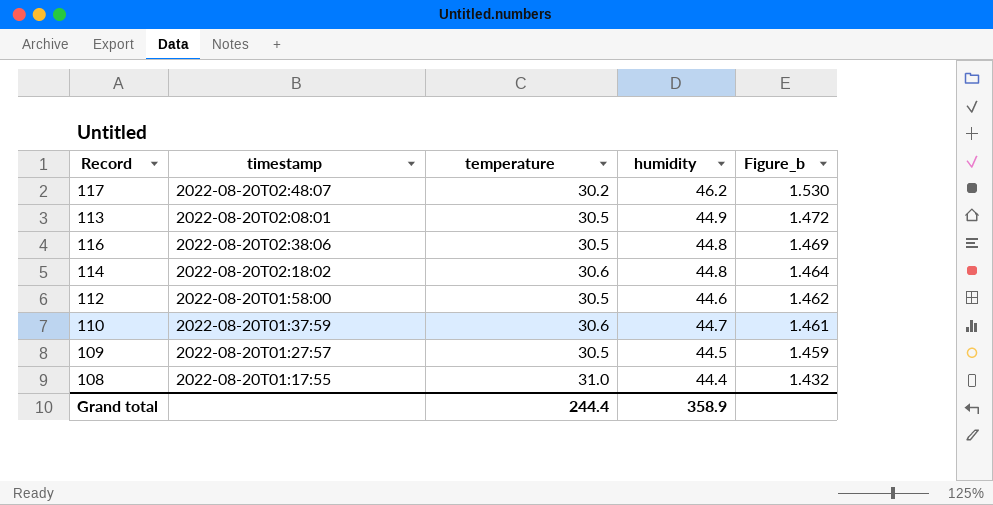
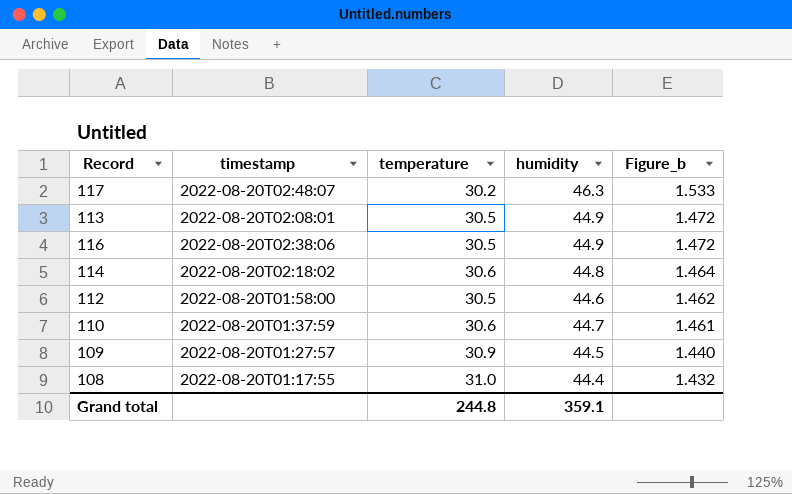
117 | humidity: 46.2 -> 46.3
117 | Figure_b: 1.530 -> 1.533
116 | humidity: 44.8 -> 44.9
116 | Figure_b: 1.469 -> 1.472
109 | temperature: 30.5 -> 30.9
109 | Figure_b: 1.459 -> 1.440
Grand total | temperature: 244.4 -> 244.8
Grand total | humidity: 358.9 -> 359.1

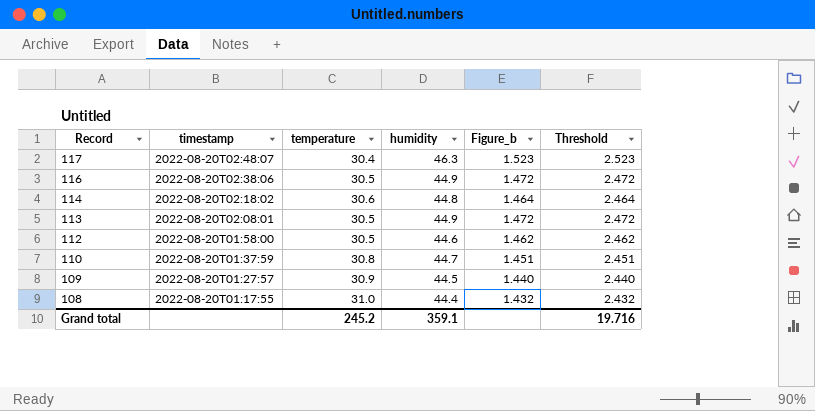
row order: Figure_b descending -> Record descending
column Threshold | formula: none -> [Figure_b] + 1
117 | temperature: 30.2 -> 30.4
117 | Figure_b: 1.533 -> 1.523
110 | temperature: 30.6 -> 30.8
110 | Figure_b: 1.461 -> 1.451
Grand total | temperature: 244.8 -> 245.2

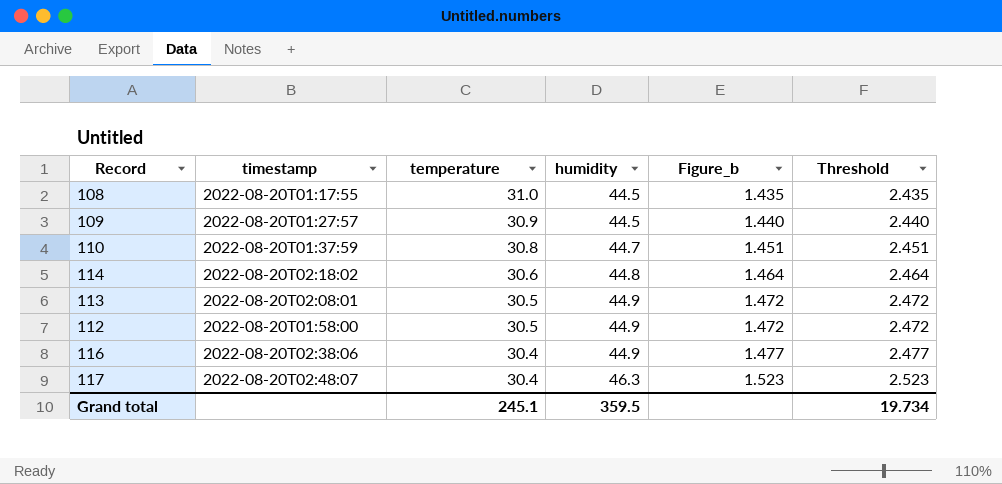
row order: Record descending -> temperature descending
108 | humidity: 44.4 -> 44.5
108 | Figure_b: 1.432 -> 1.435
108 | Threshold: 2.432 -> 2.435
112 | humidity: 44.6 -> 44.9
112 | Figure_b: 1.462 -> 1.472
112 | Threshold: 2.462 -> 2.472
116 | temperature: 30.5 -> 30.4
116 | Figure_b: 1.472 -> 1.477
116 | Threshold: 2.472 -> 2.477
Grand total | temperature: 245.2 -> 245.1
Grand total | humidity: 359.1 -> 359.5
Grand total | Threshold: 19.716 -> 19.734

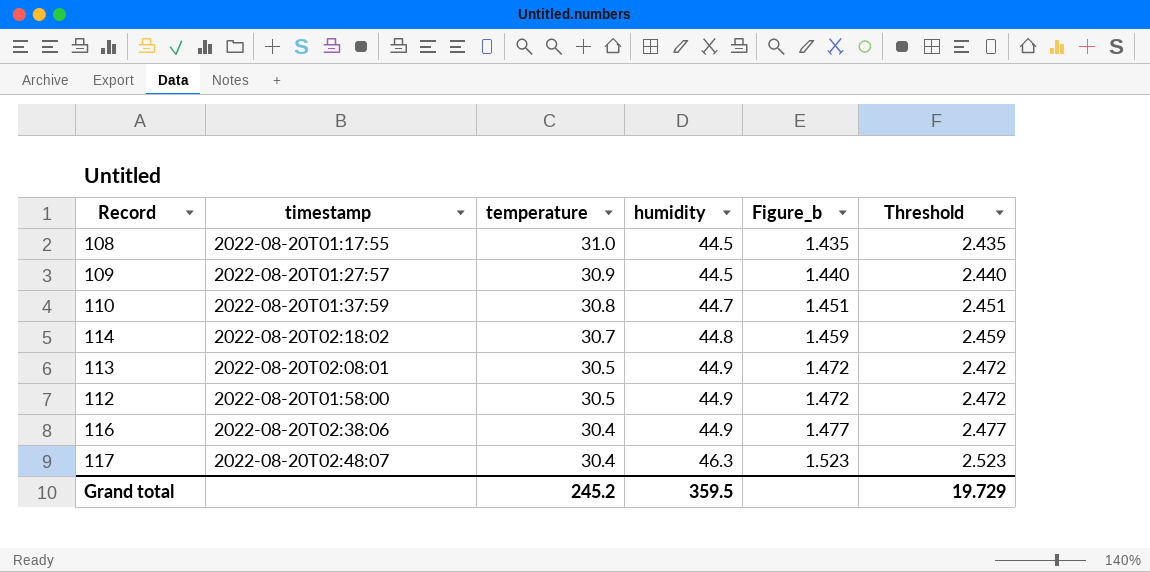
114 | temperature: 30.6 -> 30.7
114 | Figure_b: 1.464 -> 1.459
114 | Threshold: 2.464 -> 2.459
Grand total | temperature: 245.1 -> 245.2
Grand total | Threshold: 19.734 -> 19.729

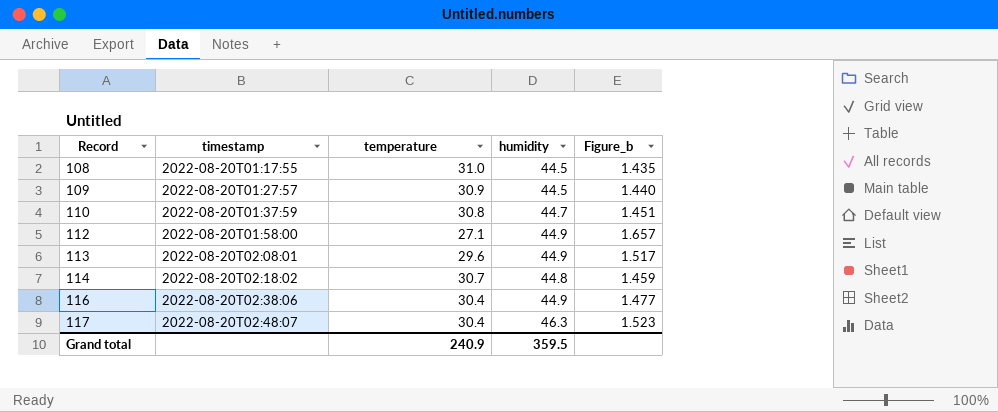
row order: temperature descending -> Record ascending
column Threshold | formula: [Figure_b] + 1 -> none
112 | temperature: 30.5 -> 27.1
112 | Figure_b: 1.472 -> 1.657
113 | temperature: 30.5 -> 29.6
113 | Figure_b: 1.472 -> 1.517
Grand total | temperature: 245.2 -> 240.9

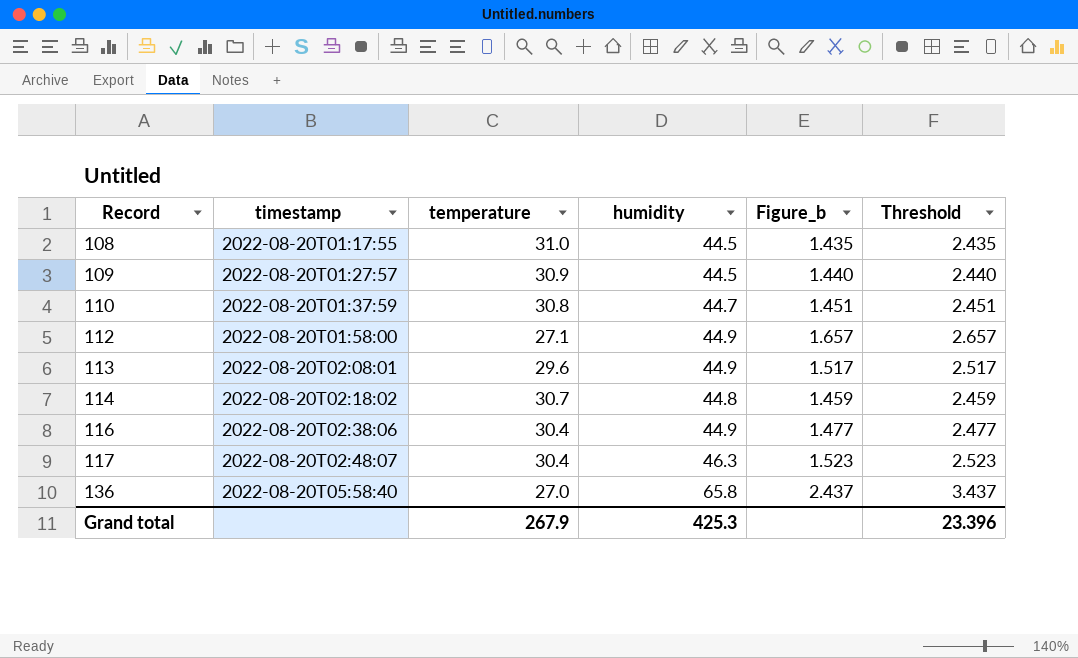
column Threshold | formula: none -> [Figure_b] + 1
row 136: none -> 2022-08-20T05:58:40 | 27.0 | 65.8 | 2.437 | 3.437
Grand total | temperature: 240.9 -> 267.9
Grand total | humidity: 359.5 -> 425.3

